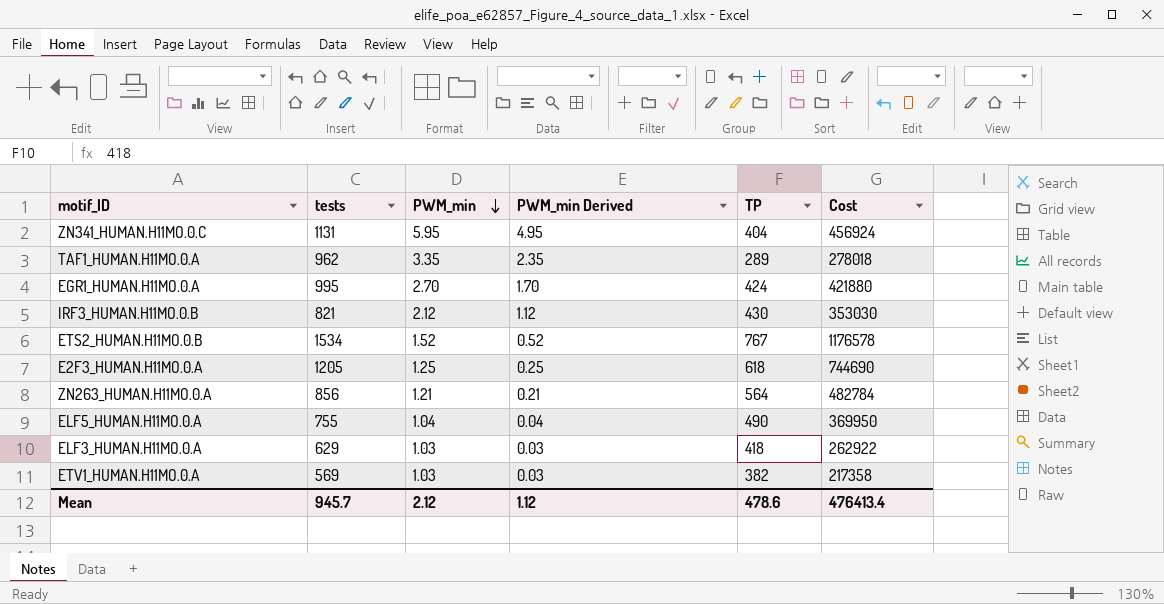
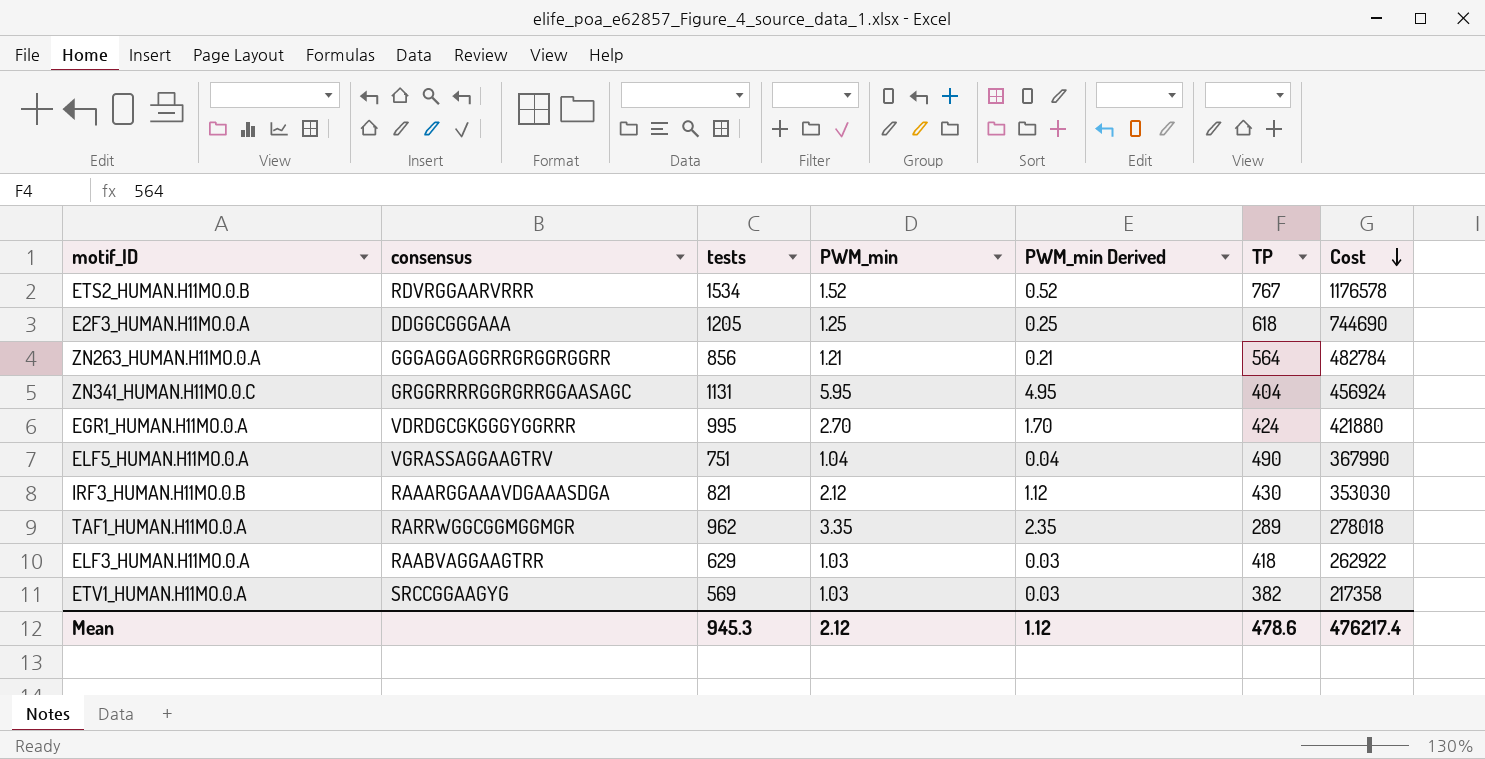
row order: PWM_min descending -> Cost descending
column consensus | position: none -> 2
ELF5_HUMAN.H11MO.0.A | tests: 755 -> 751
ELF5_HUMAN.H11MO.0.A | Cost: 369950 -> 367990
Mean | tests: 945.7 -> 945.3
Mean | Cost: 476413.4 -> 476217.4

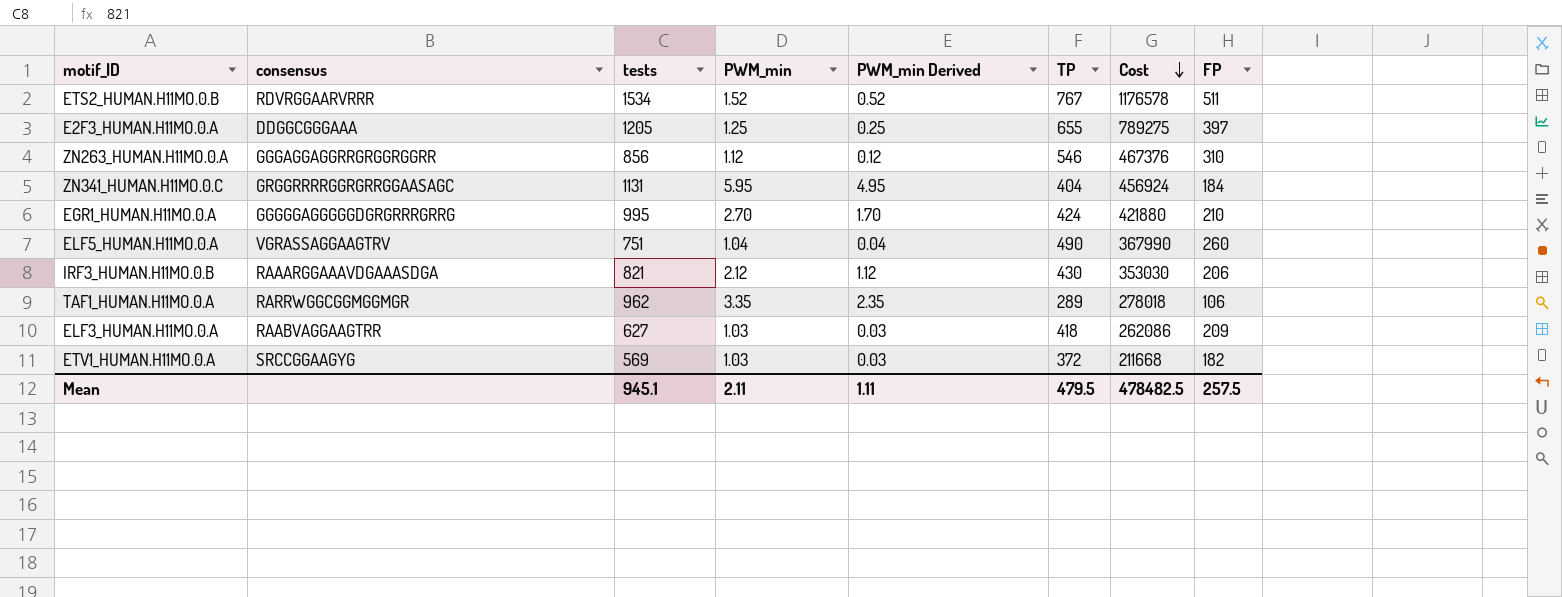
column FP | position: none -> 8
E2F3_HUMAN.H11MO.0.A | TP: 618 -> 655
E2F3_HUMAN.H11MO.0.A | Cost: 744690 -> 789275
ZN263_HUMAN.H11MO.0.A | PWM_min: 1.21 -> 1.12
ZN263_HUMAN.H11MO.0.A | PWM_min Derived: 0.21 -> 0.12
ZN263_HUMAN.H11MO.0.A | TP: 564 -> 546
ZN263_HUMAN.H11MO.0.A | Cost: 482784 -> 467376
EGR1_HUMAN.H11MO.0.A | consensus: VDRDGCGKGGGYGGRRR -> GGGGGAGGGGGDGRGRRRGRRG
ELF3_HUMAN.H11MO.0.A | tests: 629 -> 627
ELF3_HUMAN.H11MO.0.A | Cost: 262922 -> 262086
ETV1_HUMAN.H11MO.0.A | TP: 382 -> 372
ETV1_HUMAN.H11MO.0.A | Cost: 217358 -> 211668
Mean | tests: 945.3 -> 945.1
Mean | PWM_min: 2.12 -> 2.11
Mean | PWM_min Derived: 1.12 -> 1.11
Mean | TP: 478.6 -> 479.5
Mean | Cost: 476217.4 -> 478482.5

